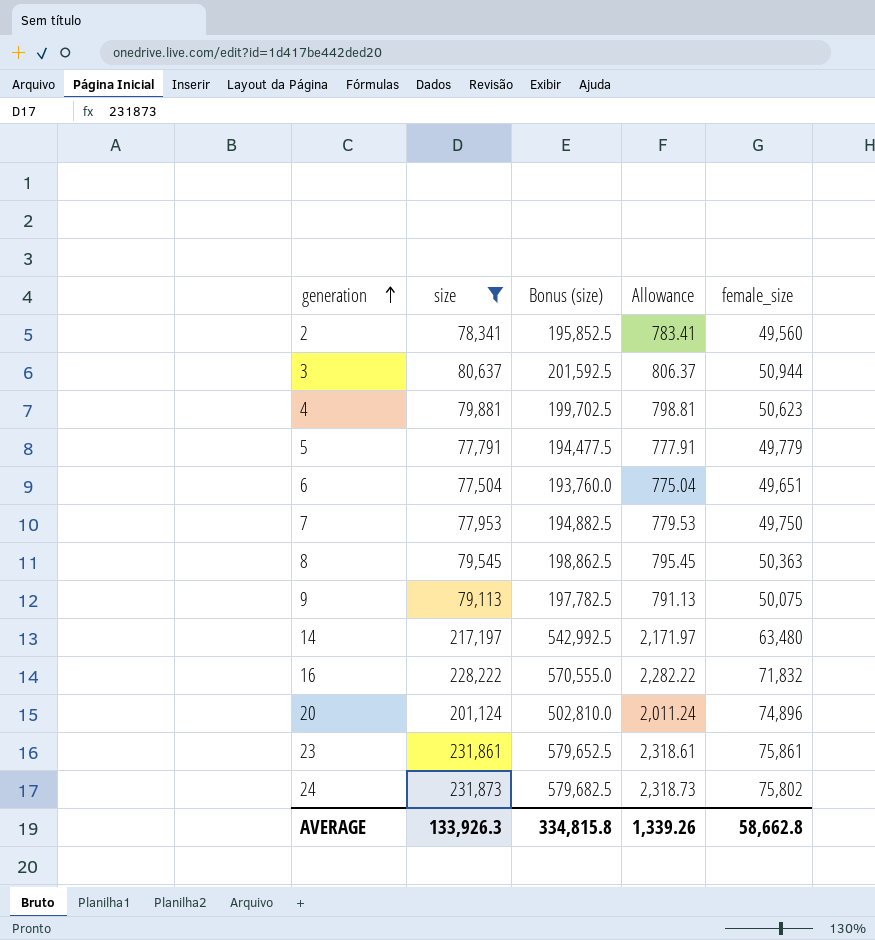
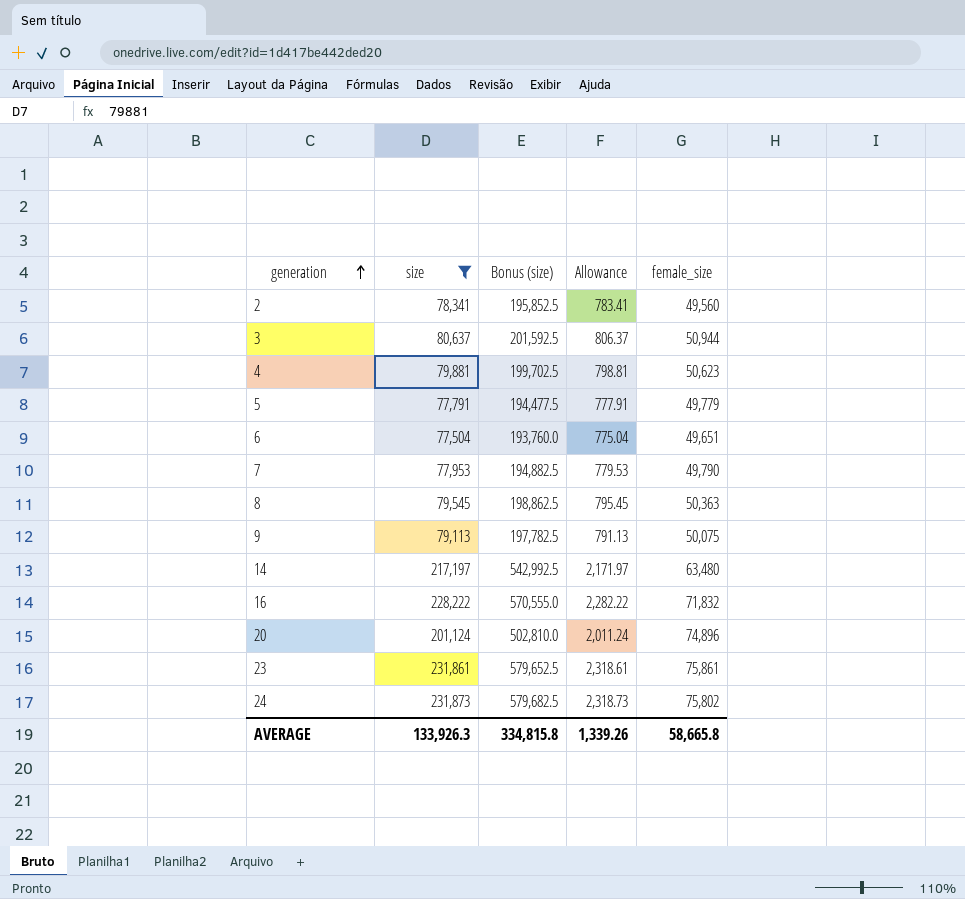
7 | female_size: 49,750 -> 49,790
AVERAGE | female_size: 58,662.8 -> 58,665.8

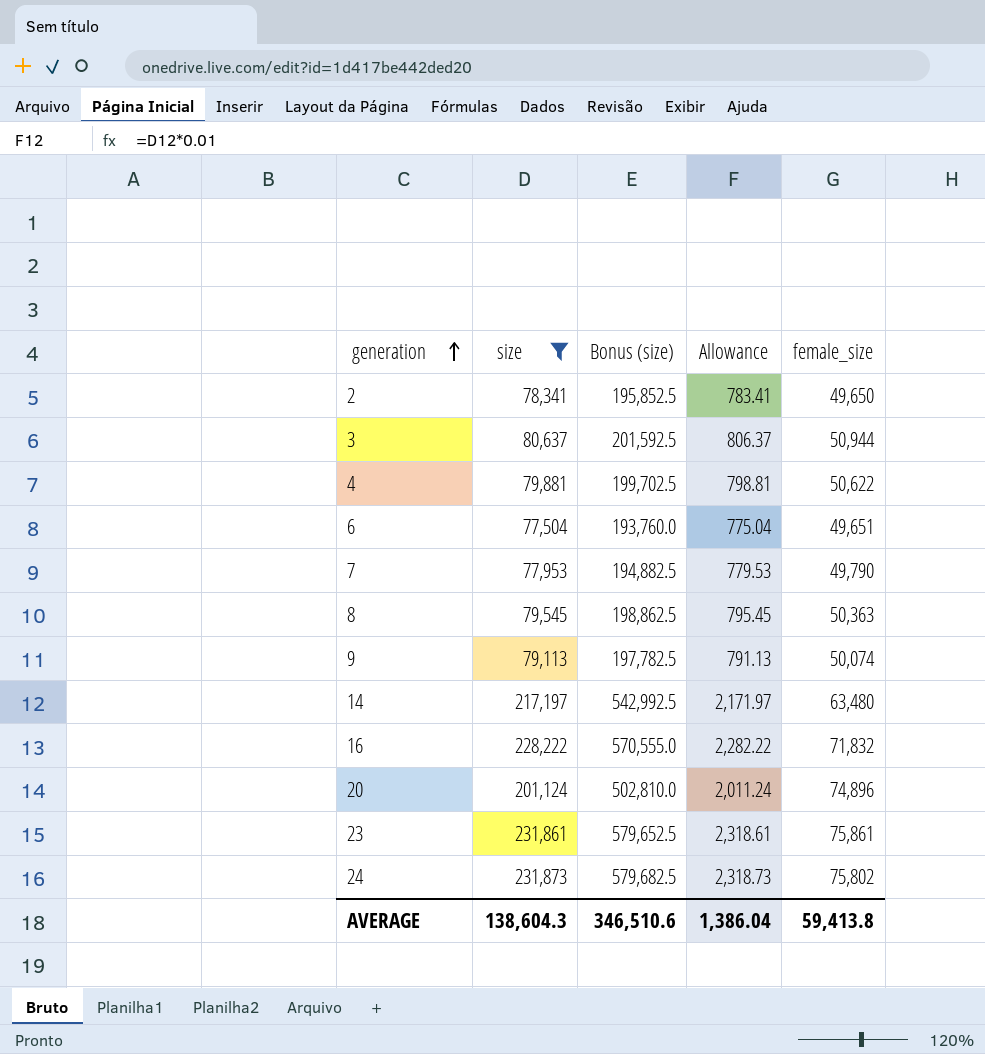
row 5: 77,791 | 194,477.5 | 777.91 | 49,779 -> none
2 | female_size: 49,560 -> 49,650
4 | female_size: 50,623 -> 50,622
9 | female_size: 50,075 -> 50,074
AVERAGE | size: 133,926.3 -> 138,604.3
AVERAGE | Bonus (size): 334,815.8 -> 346,510.6
AVERAGE | Allowance: 1,339.26 -> 1,386.04
AVERAGE | female_size: 58,665.8 -> 59,413.8

